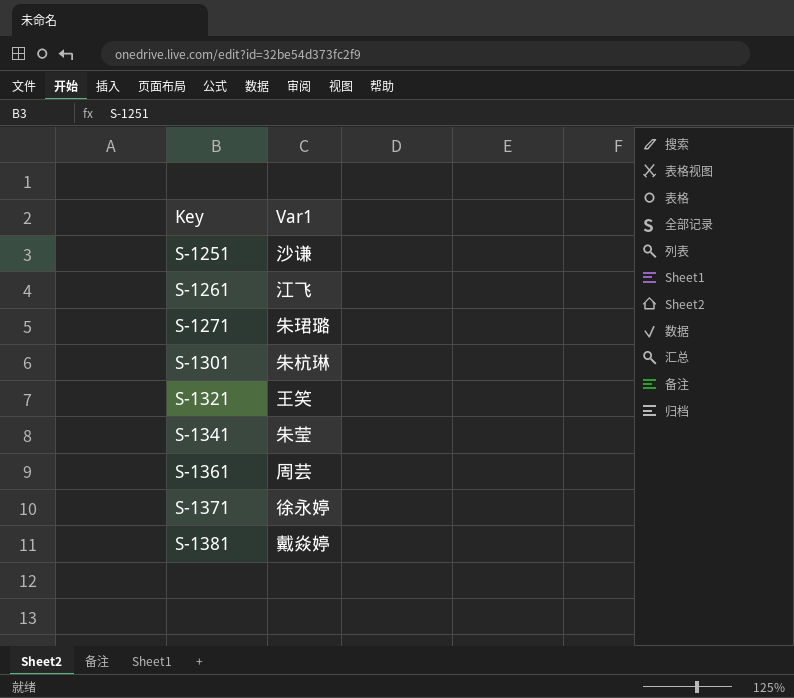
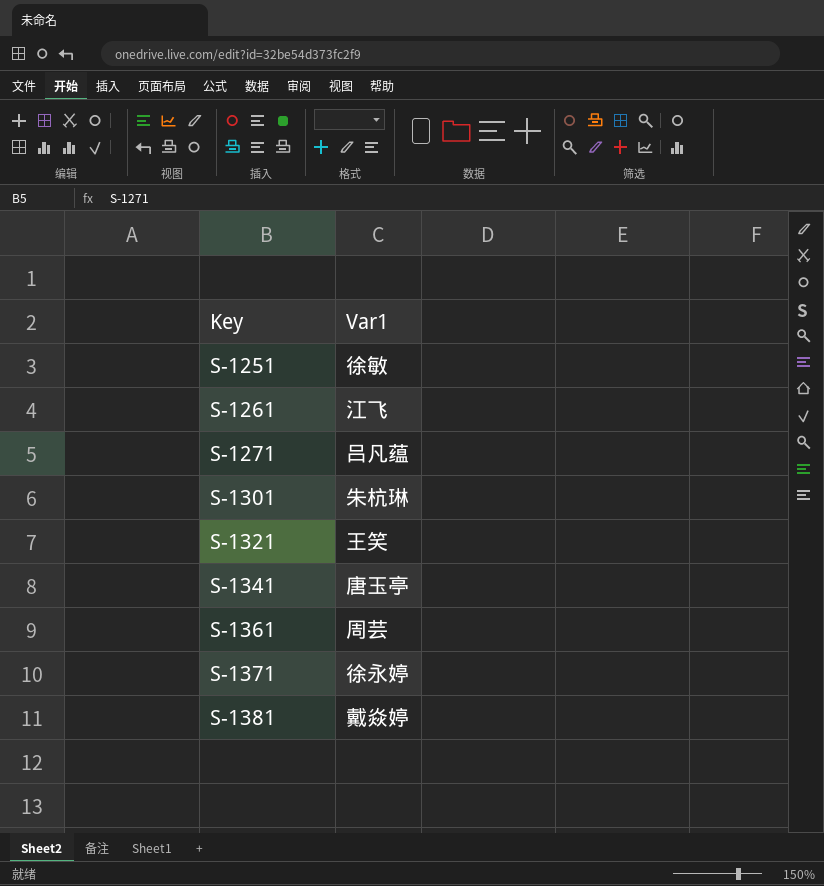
S-1251 | Var1: 沙谦 -> 徐敏
S-1271 | Var1: 朱珺璐 -> 吕凡蕴
S-1341 | Var1: 朱莹 -> 唐玉亭

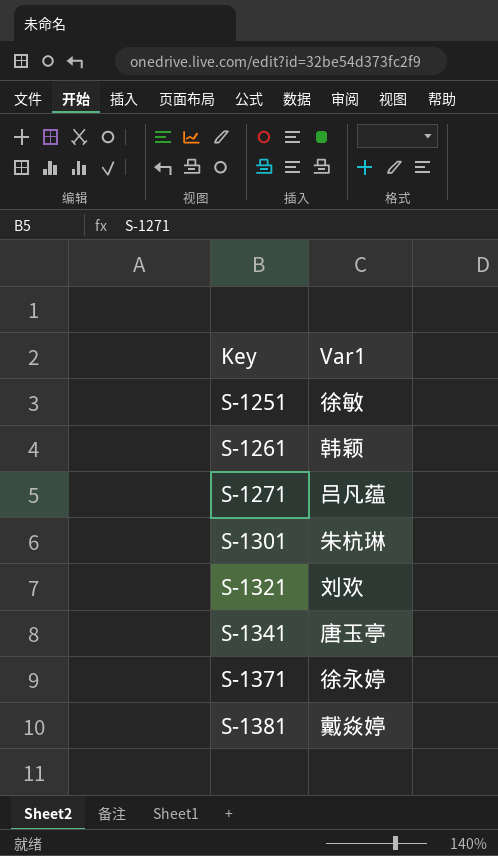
row S-1361: 周芸 -> none
S-1261 | Var1: 江飞 -> 韩颖
S-1321 | Var1: 王笑 -> 刘欢

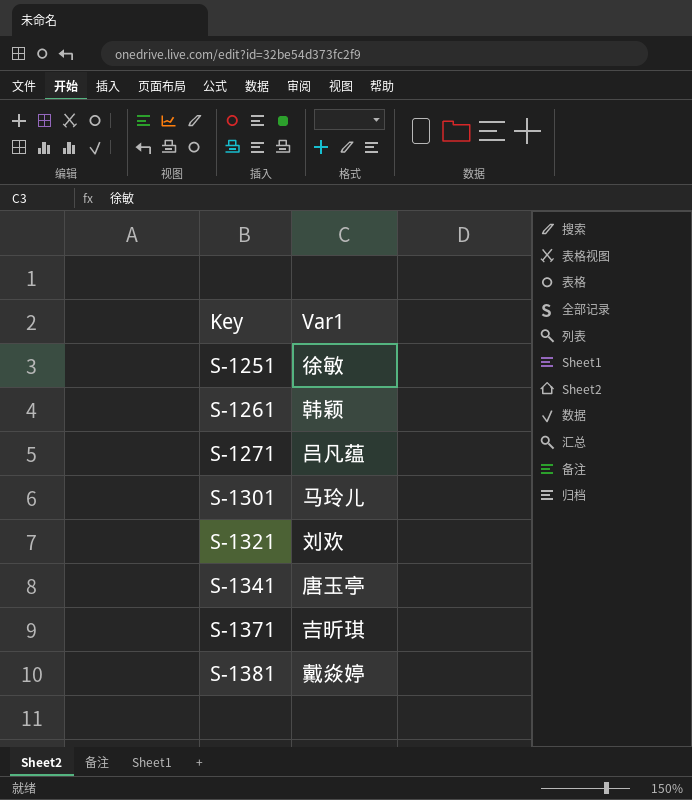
S-1301 | Var1: 朱杭琳 -> 马玲儿
S-1371 | Var1: 徐永婷 -> 吉昕琪

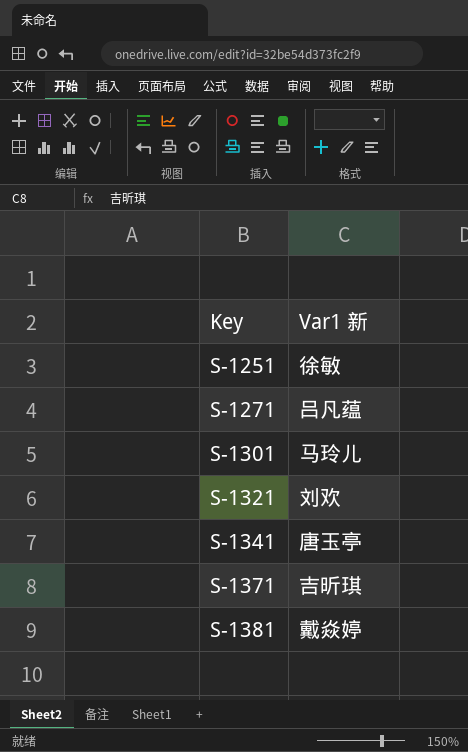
column name: Var1 -> Var1 新
row S-1261: 韩颖 -> none

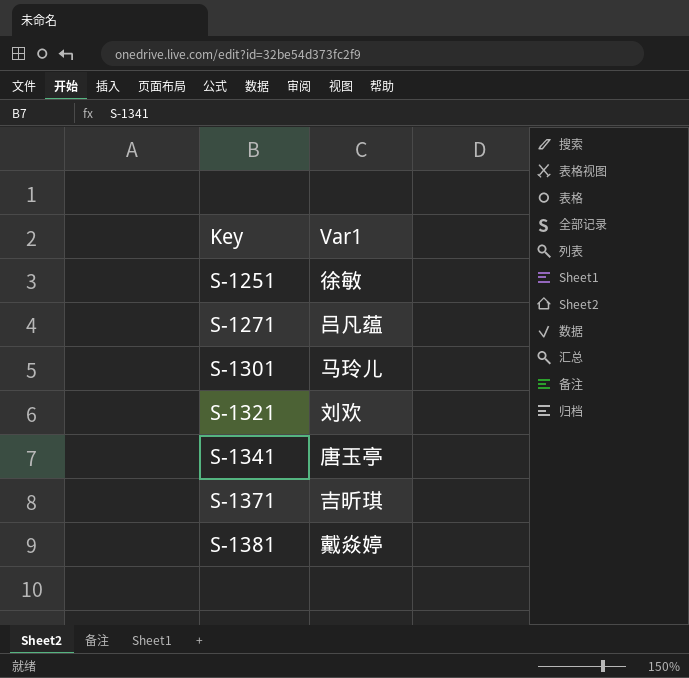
column name: Var1 新 -> Var1

